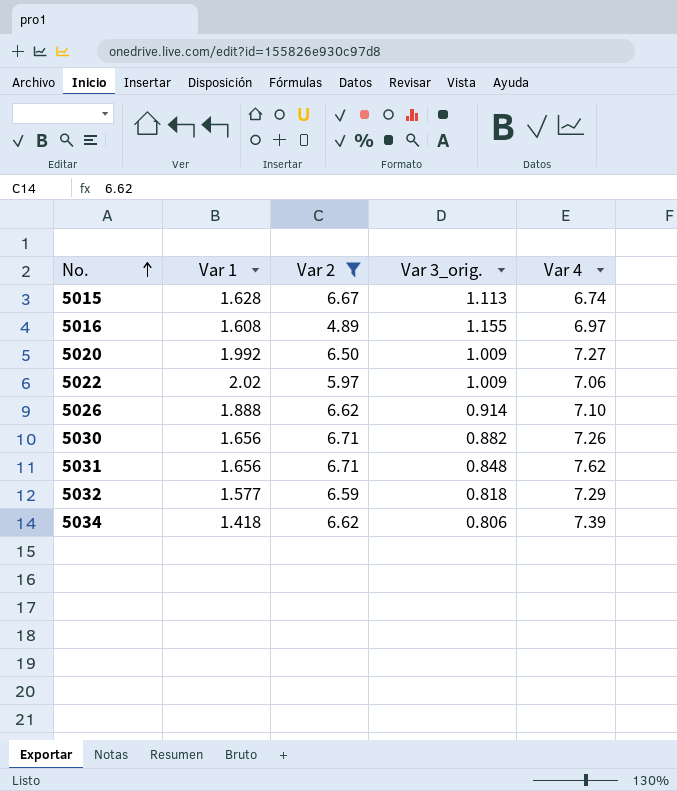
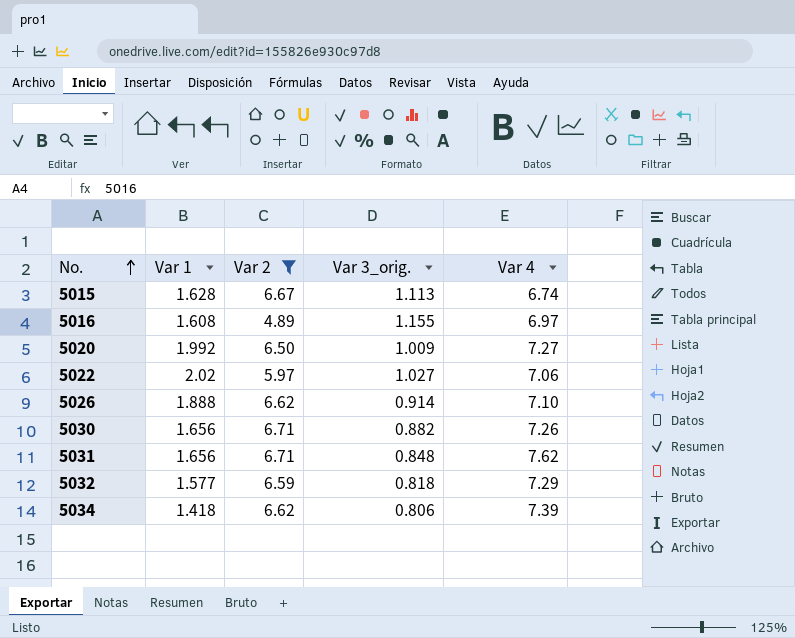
5022 | Var 3_orig.: 1.009 -> 1.027

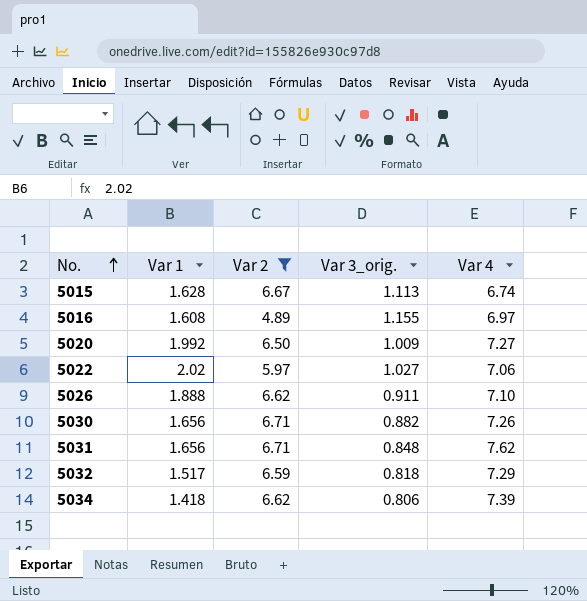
5026 | Var 3_orig.: 0.914 -> 0.911
5032 | Var 1: 1.577 -> 1.517

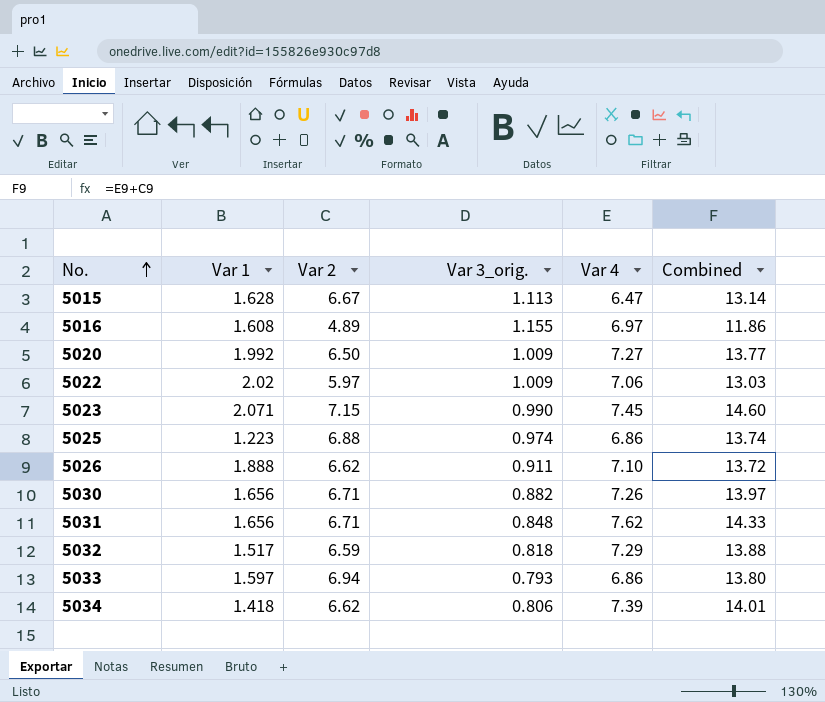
filter: Var 2 <= 6.71 -> none
column Combined | formula: none -> [Var 2] + [Var 4]
5015 | Var 4: 6.74 -> 6.47
5022 | Var 3_orig.: 1.027 -> 1.009

